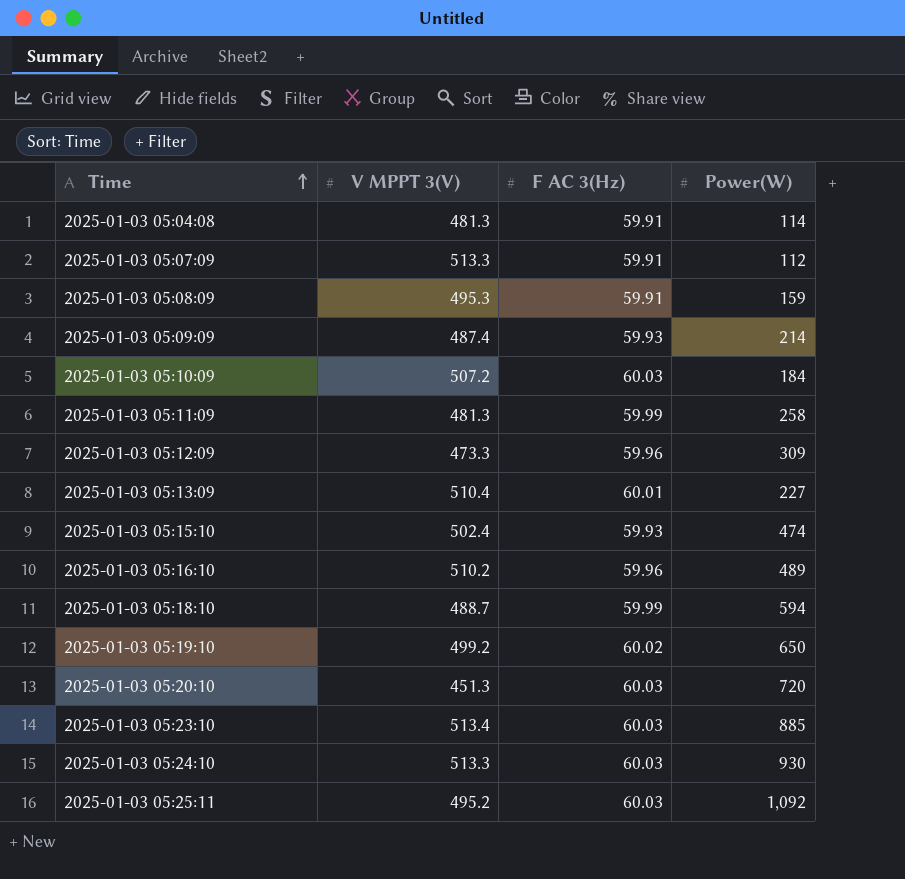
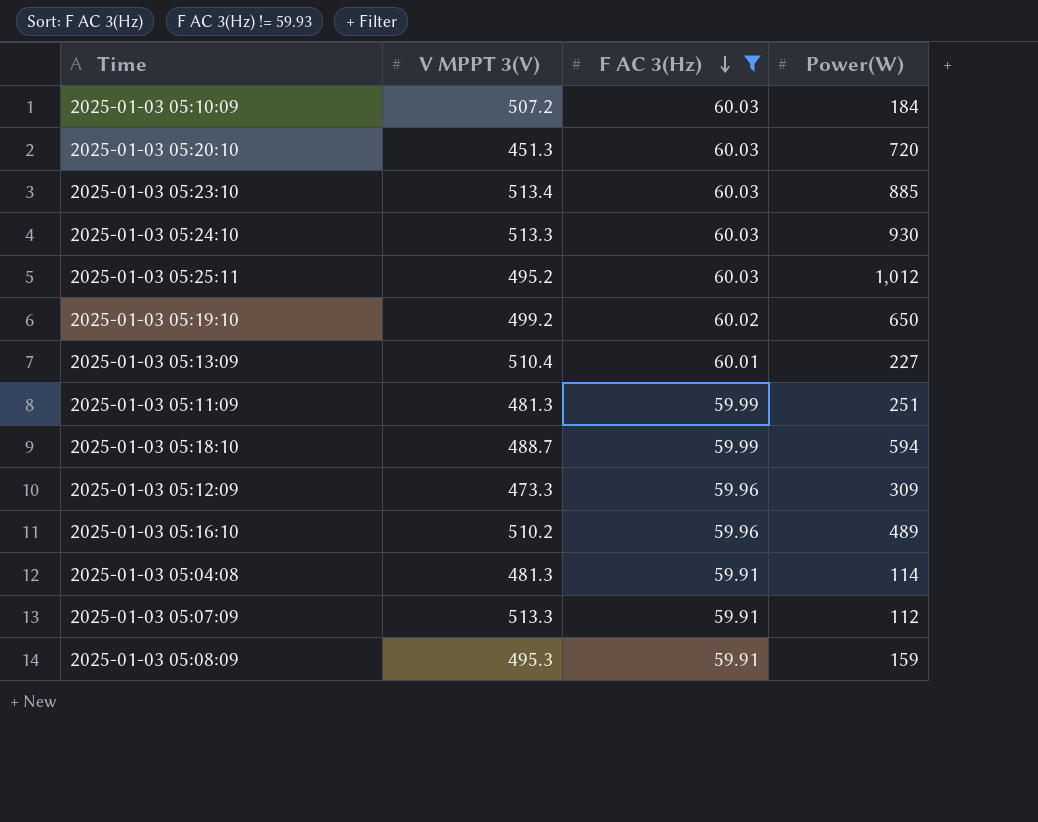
filter: none -> F AC 3(Hz) != 59.93
row order: Time ascending -> F AC 3(Hz) descending
2025-01-03 05:25:11 | Power(W): 1,092 -> 1,012
2025-01-03 05:11:09 | Power(W): 258 -> 251

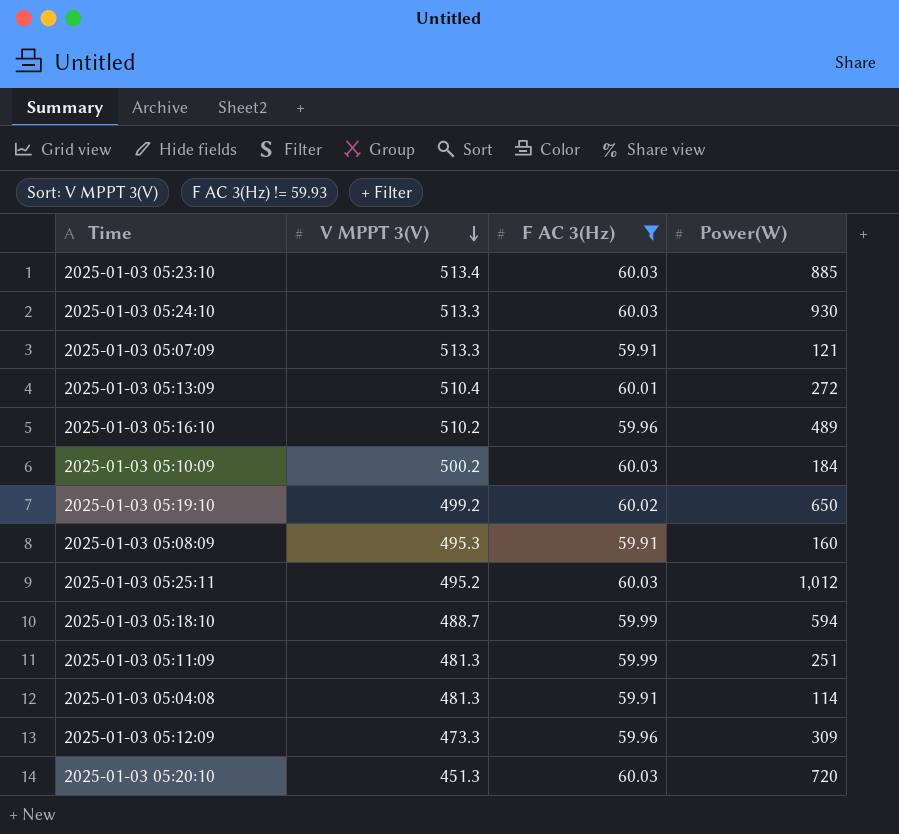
row order: F AC 3(Hz) descending -> V MPPT 3(V) descending
2025-01-03 05:07:09 | Power(W): 112 -> 121
2025-01-03 05:13:09 | Power(W): 227 -> 272
2025-01-03 05:10:09 | V MPPT 3(V): 507.2 -> 500.2
2025-01-03 05:08:09 | Power(W): 159 -> 160

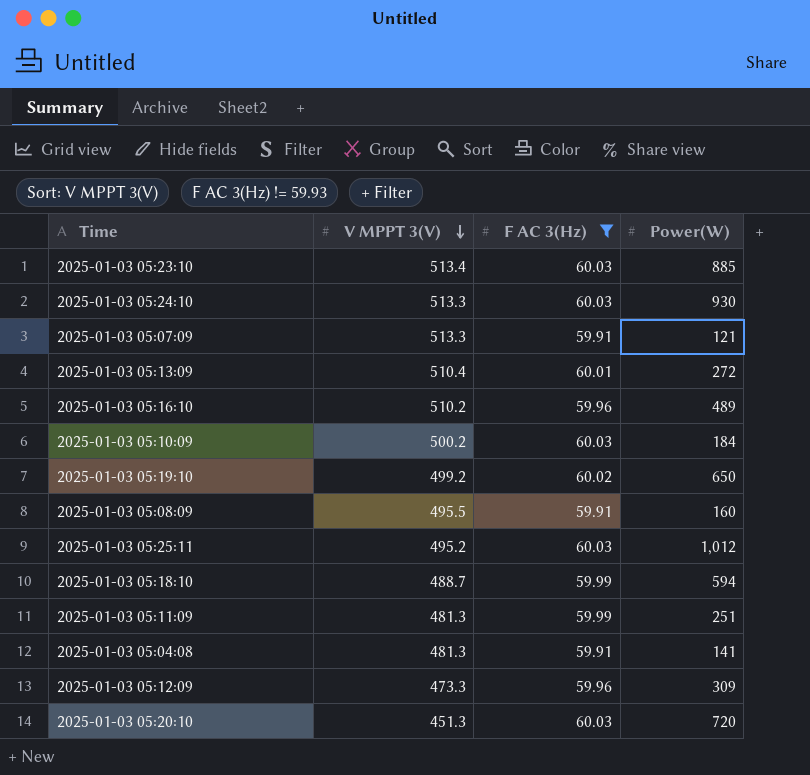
2025-01-03 05:08:09 | V MPPT 3(V): 495.3 -> 495.5
2025-01-03 05:04:08 | Power(W): 114 -> 141

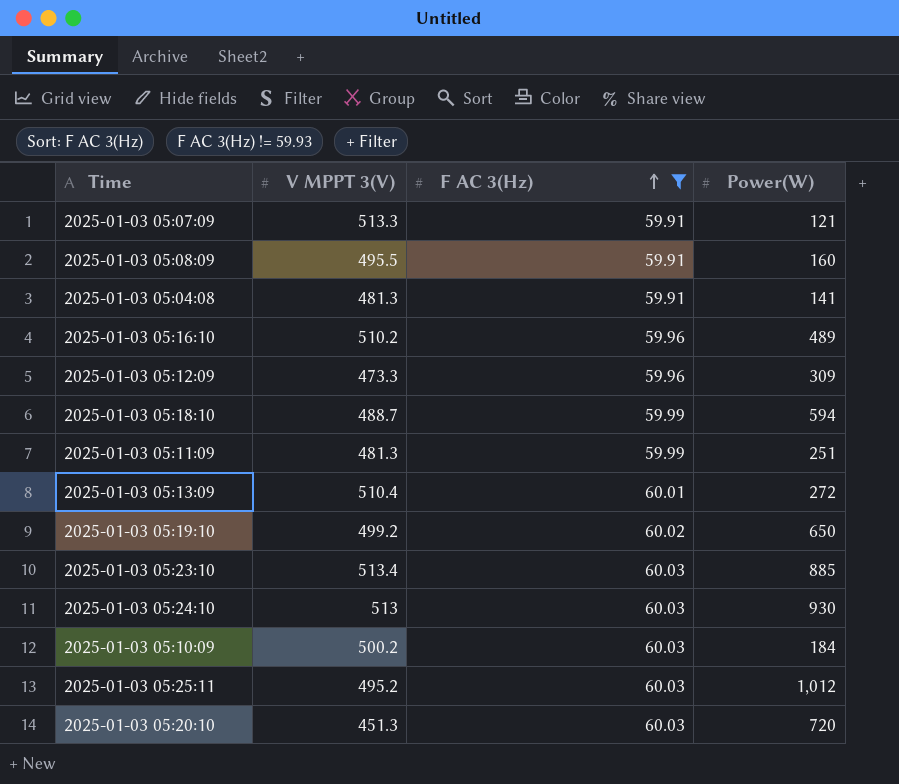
row order: V MPPT 3(V) descending -> F AC 3(Hz) ascending
2025-01-03 05:24:10 | V MPPT 3(V): 513.3 -> 513

